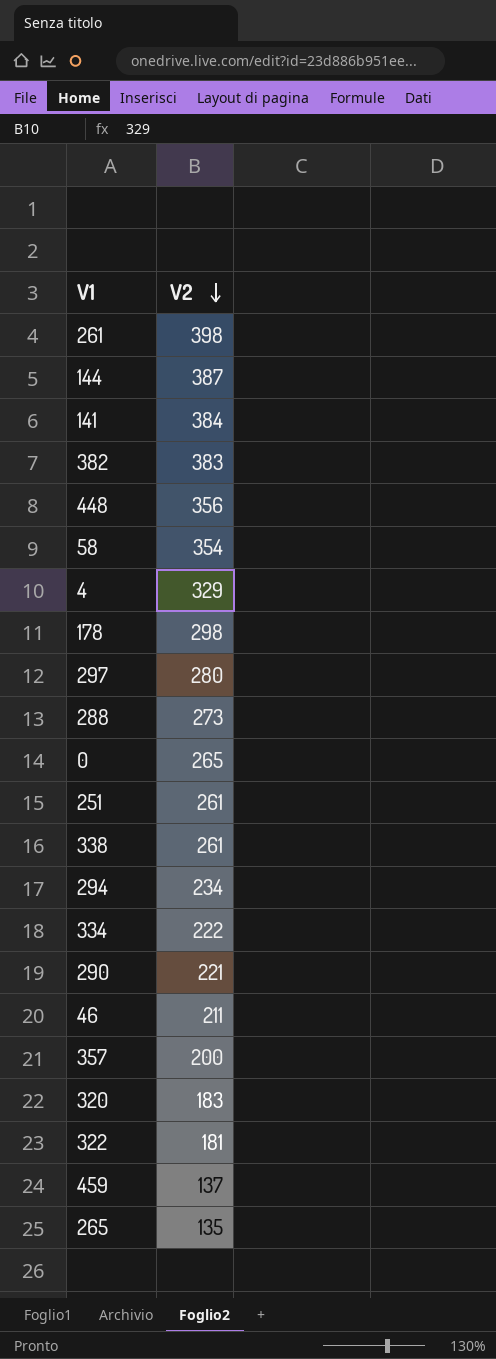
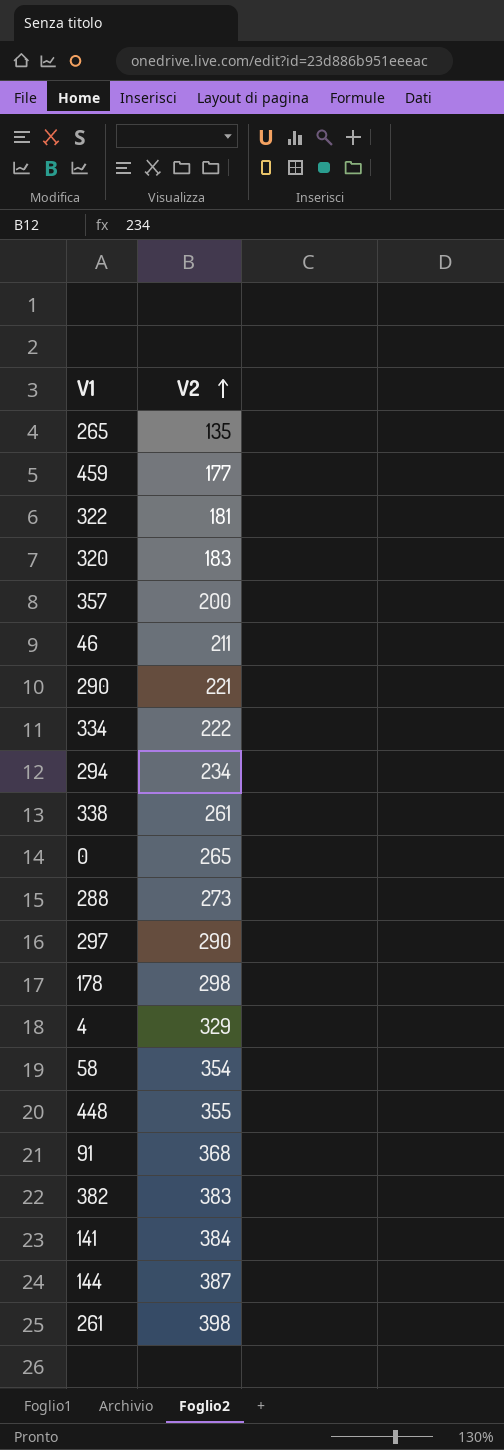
row order: V2 descending -> V2 ascending
row 251: 261 -> none
459 | V2: 137 -> 177
297 | V2: 280 -> 290
448 | V2: 356 -> 355
row 91: none -> 368

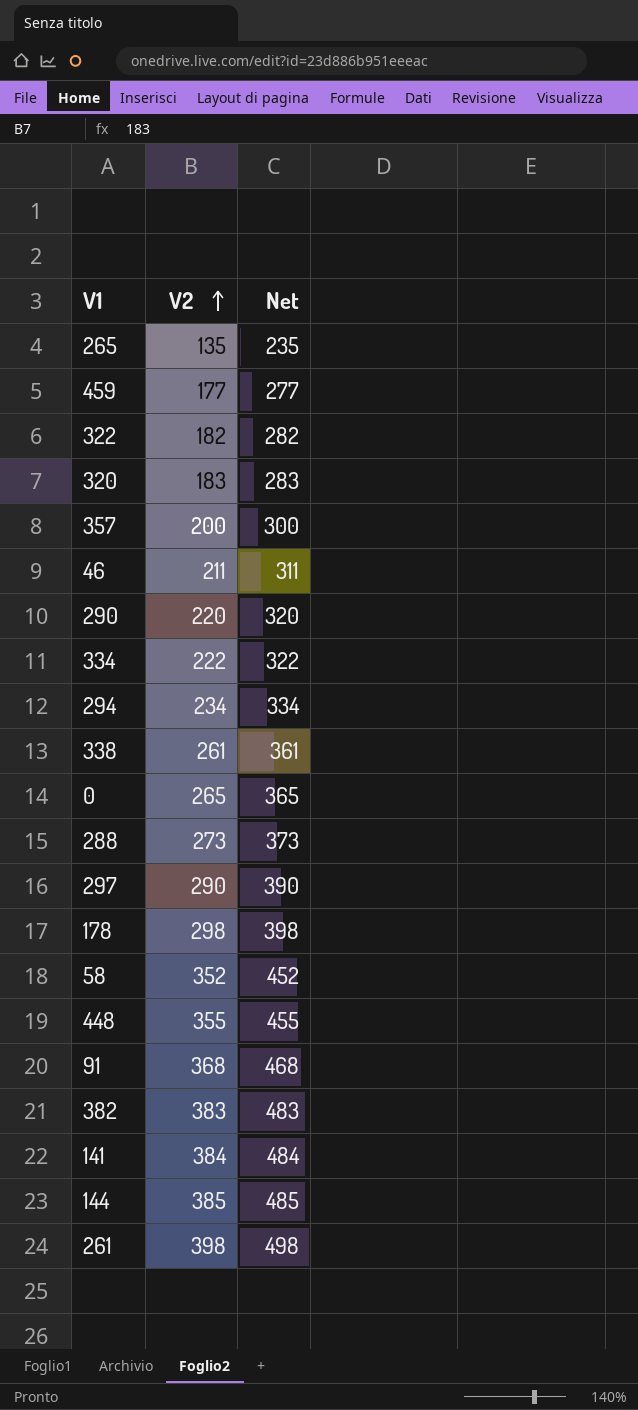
column Net | formula: none -> [V2] + 100
row 4: 329 -> none
322 | V2: 181 -> 182
290 | V2: 221 -> 220
58 | V2: 354 -> 352
144 | V2: 387 -> 385

